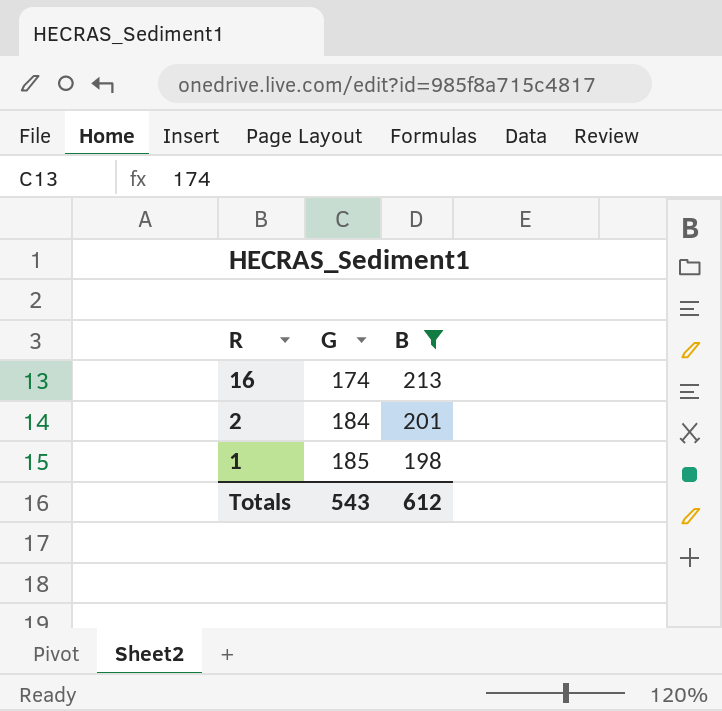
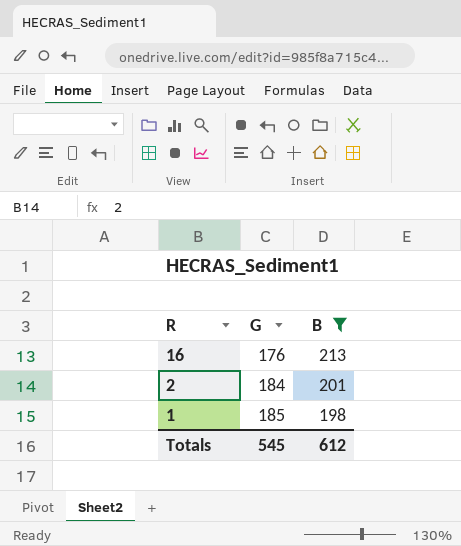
16 | G: 174 -> 176
Totals | G: 543 -> 545

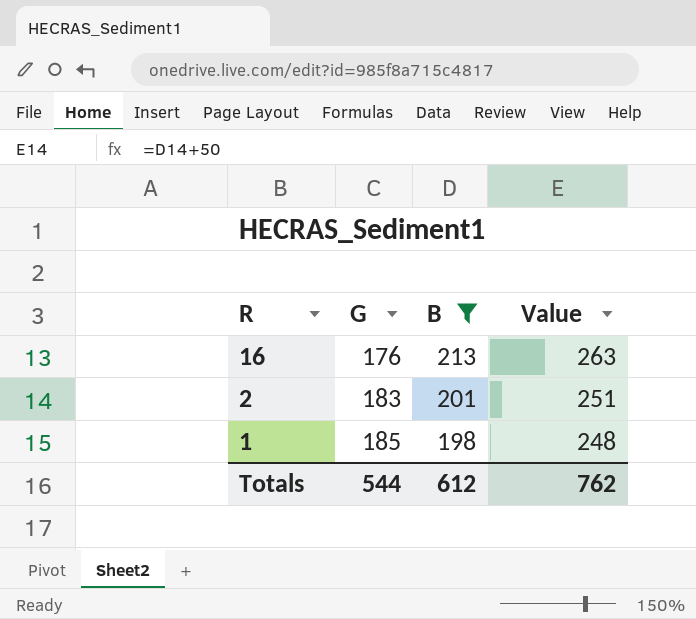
column Value | formula: none -> [B] + 50
2 | G: 184 -> 183
Totals | G: 545 -> 544

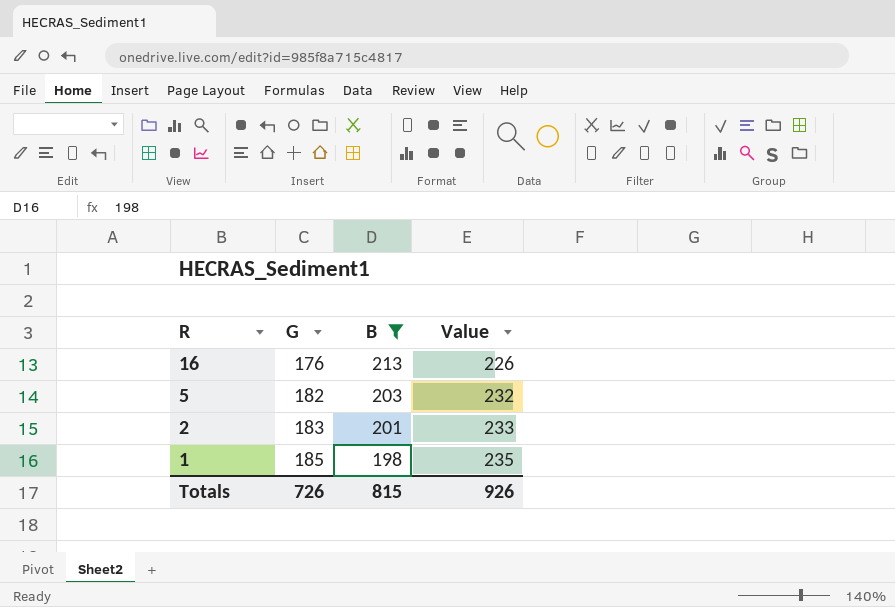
column Value | formula: [B] + 50 -> [G] + 50
row 5: none -> 182 | 203 | 232
Totals | G: 544 -> 726
Totals | B: 612 -> 815
Totals | Value: 762 -> 926

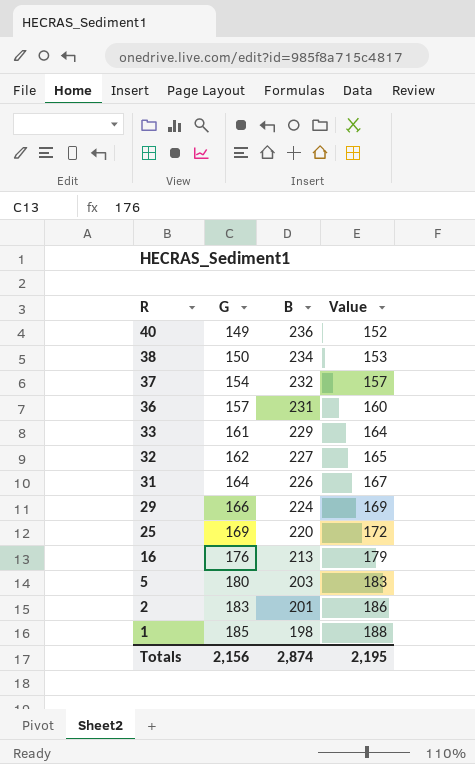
filter: B <= 213 -> none
column Value | formula: [G] + 50 -> [G] + 3
5 | G: 182 -> 180
Totals | G: 726 -> 2,156
Totals | B: 815 -> 2,874
Totals | Value: 926 -> 2,195

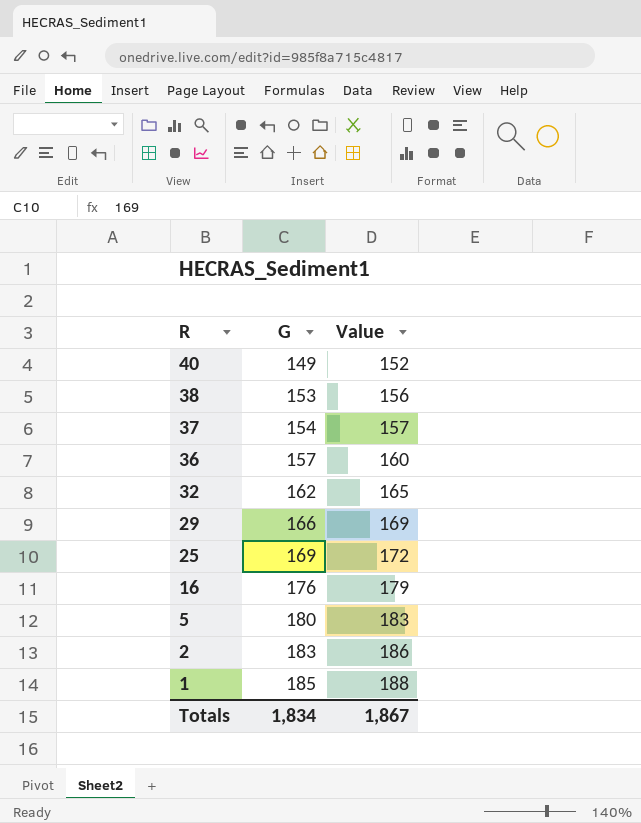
column B | position: 3 -> none
row 33: 161 | 229 | 164 -> none
row 31: 164 | 226 | 167 -> none
38 | G: 150 -> 153
38 | Value: 153 -> 156
Totals | G: 2,156 -> 1,834
Totals | Value: 2,195 -> 1,867

